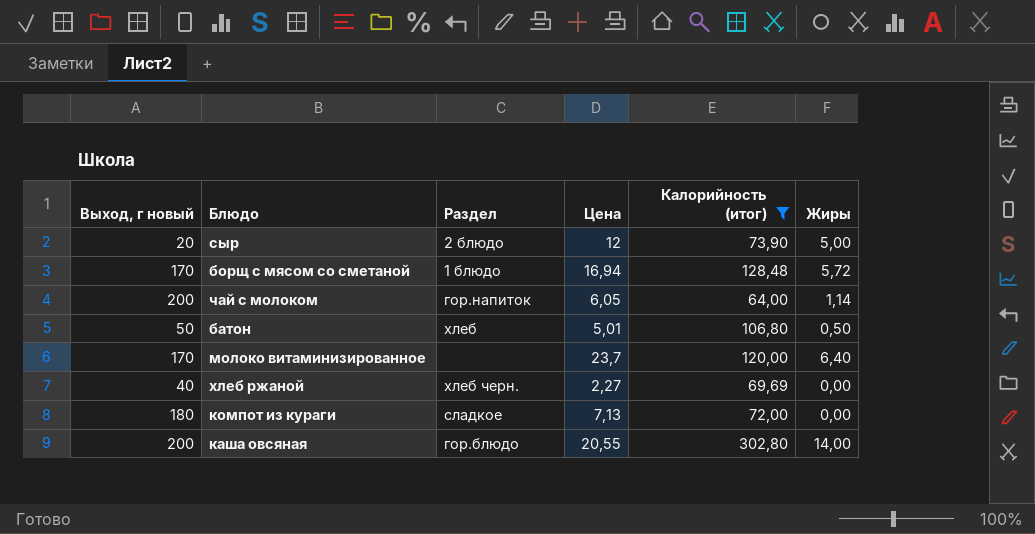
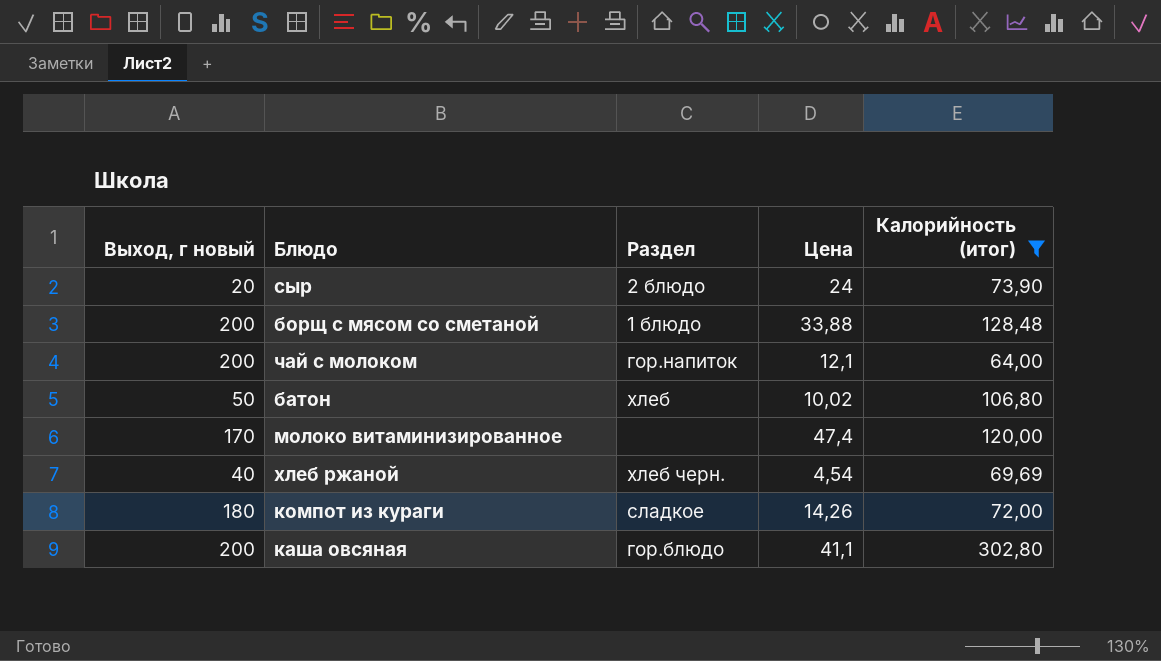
column Жиры | position: 6 -> none
сыр | Цена: 12 -> 24
борщ с мясом со сметаной | Выход, г новый: 170 -> 200
борщ с мясом со сметаной | Цена: 16,94 -> 33,88
чай с молоком | Цена: 6,05 -> 12,1
батон | Цена: 5,01 -> 10,02
молоко витаминизированное | Цена: 23,7 -> 47,4
хлеб ржаной | Цена: 2,27 -> 4,54
компот из кураги | Цена: 7,13 -> 14,26
каша овсяная | Цена: 20,55 -> 41,1

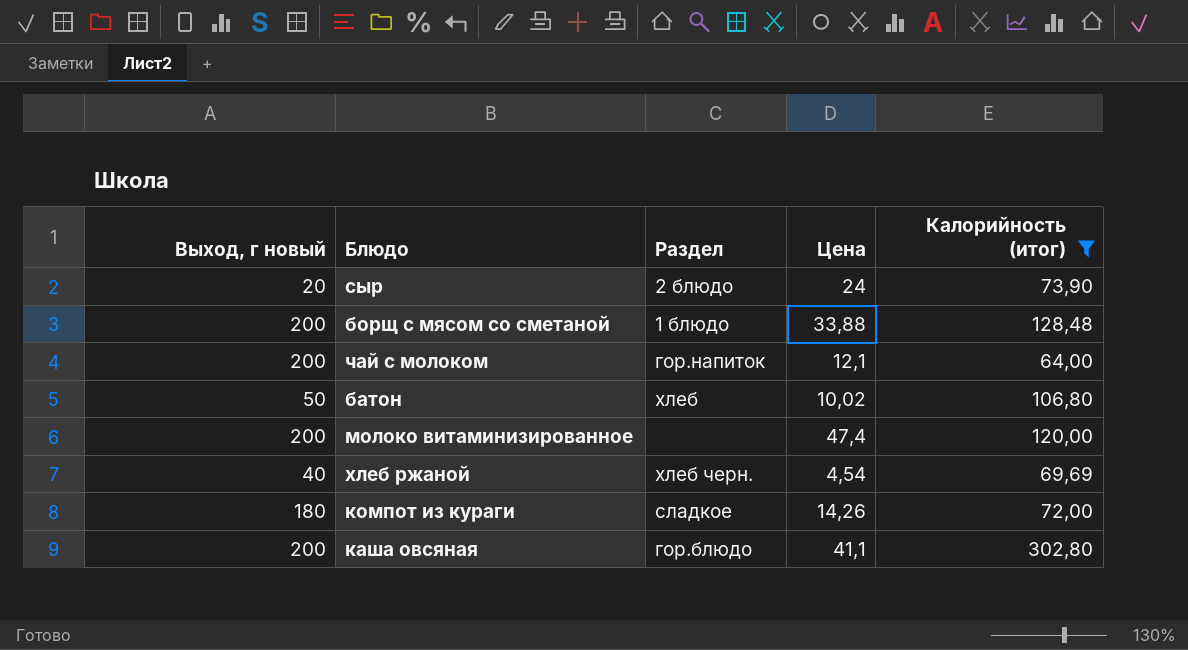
молоко витаминизированное | Выход, г новый: 170 -> 200

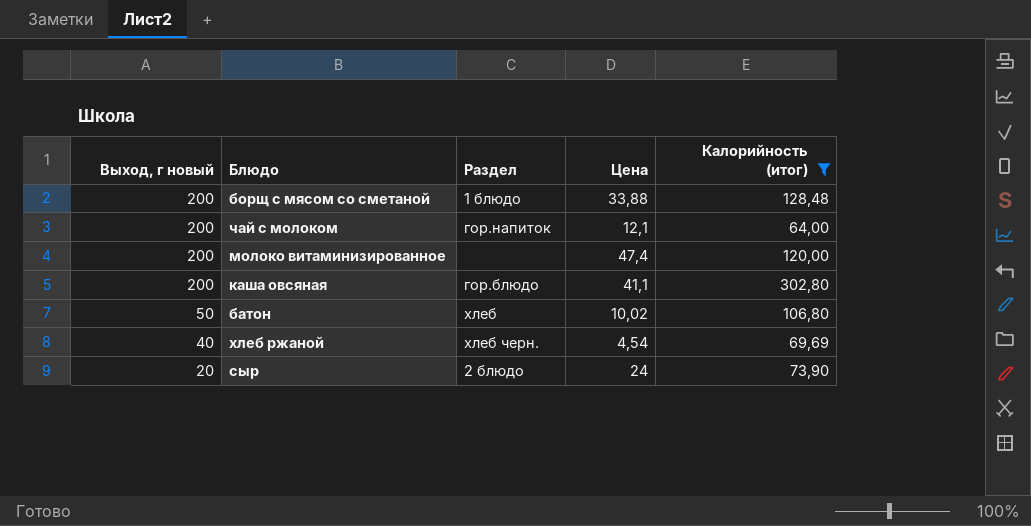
row order: none -> Выход, г новый descending
row компот из кураги: 180 | сладкое | 14,26 | 72,00 -> none

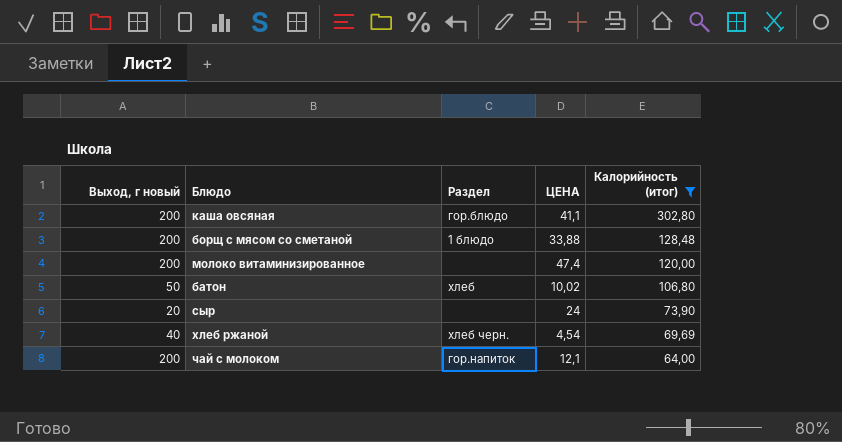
row order: Выход, г новый descending -> Калорийность (итог) descending
column name: Цена -> ЦЕНА
сыр | Раздел: 2 блюдо -> none

